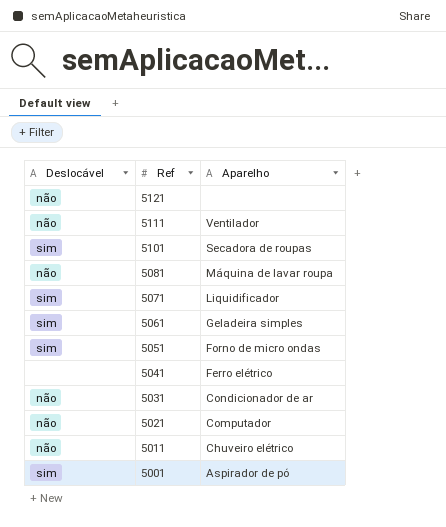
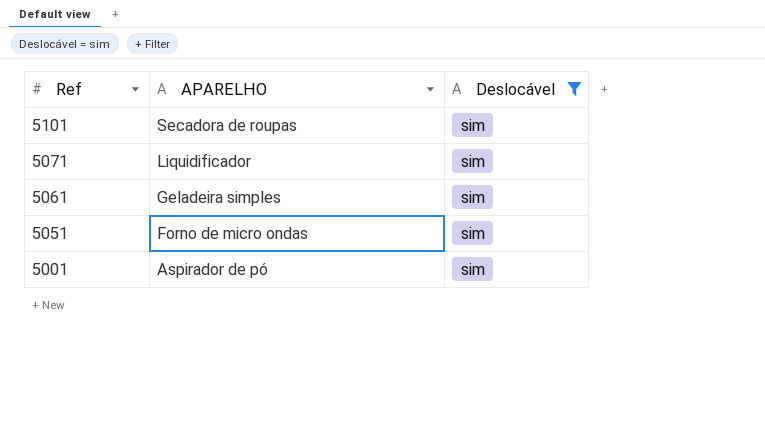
filter: none -> Deslocável = sim
column name: Aparelho -> APARELHO
column Deslocável | position: 1 -> 3

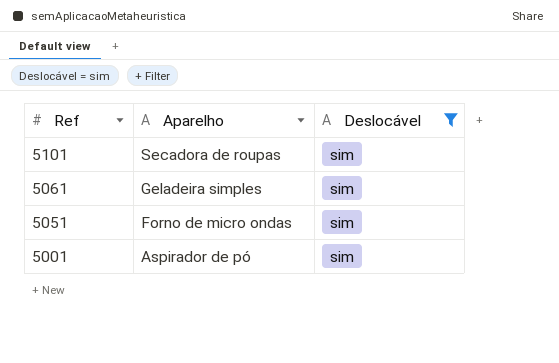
column name: APARELHO -> Aparelho
row 5071: Liquidificador | sim -> none

